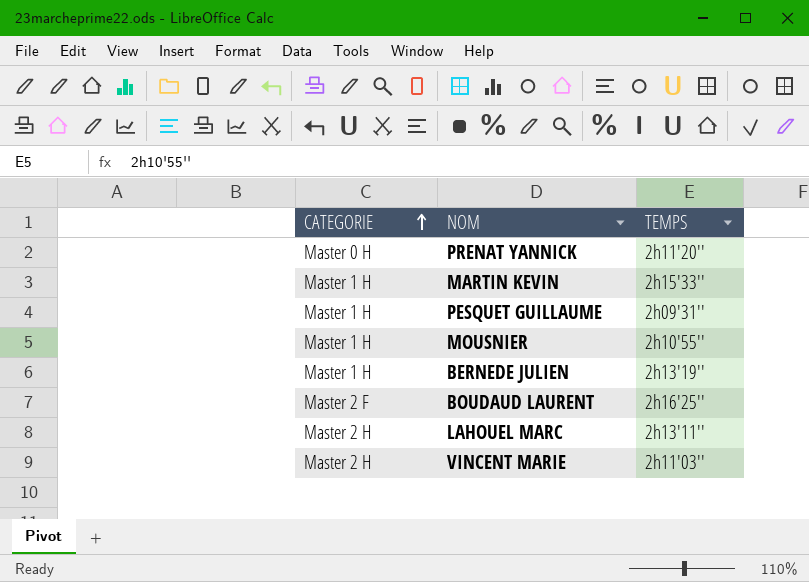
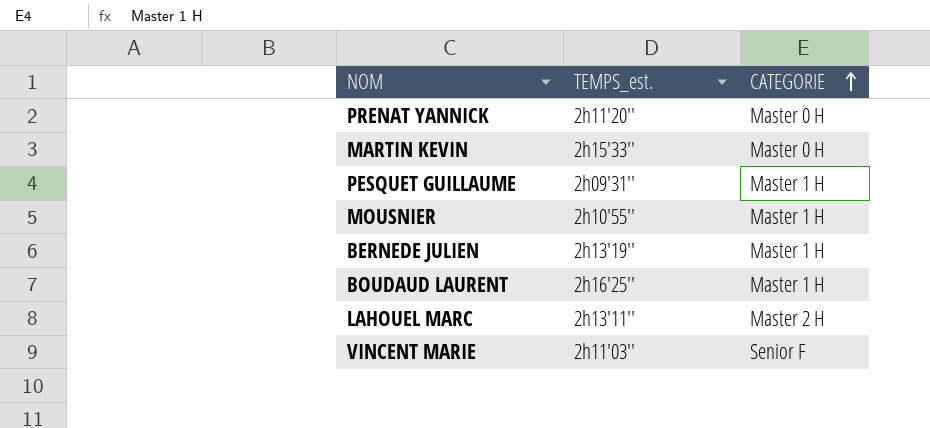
column name: TEMPS -> TEMPS_est.
column CATEGORIE | position: 1 -> 3
MARTIN KEVIN | CATEGORIE: Master 1 H -> Master 0 H
BOUDAUD LAURENT | CATEGORIE: Master 2 F -> Master 1 H
VINCENT MARIE | CATEGORIE: Master 2 H -> Senior F

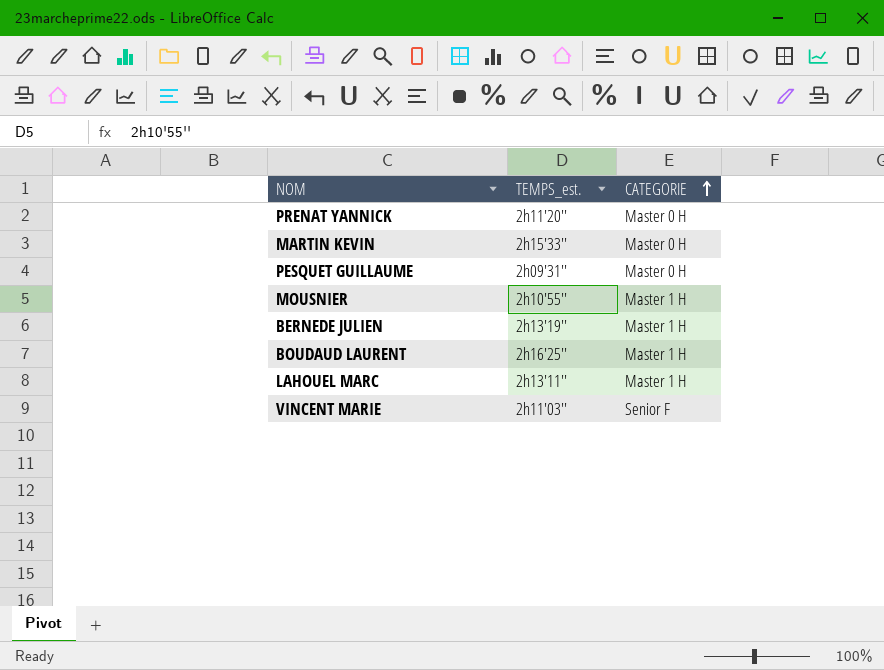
PESQUET GUILLAUME | CATEGORIE: Master 1 H -> Master 0 H
LAHOUEL MARC | CATEGORIE: Master 2 H -> Master 1 H

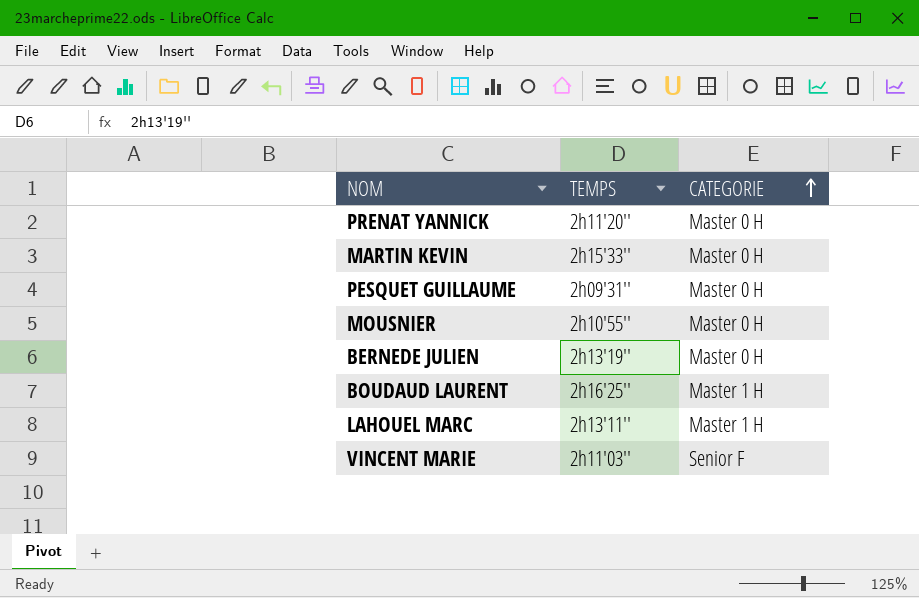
column name: TEMPS_est. -> TEMPS
MOUSNIER | CATEGORIE: Master 1 H -> Master 0 H
BERNEDE JULIEN | CATEGORIE: Master 1 H -> Master 0 H

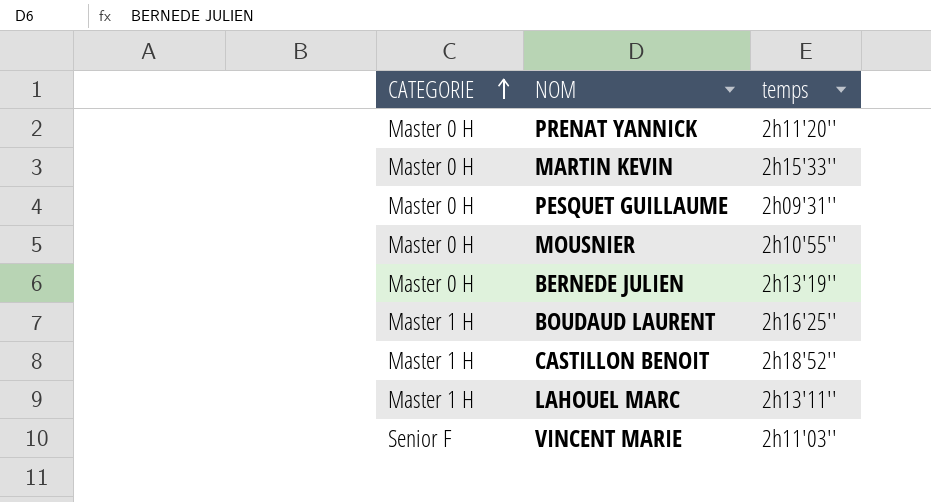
column CATEGORIE | position: 3 -> 1
column name: TEMPS -> temps
row CASTILLON BENOIT: none -> Master 1 H | 2h18'52''

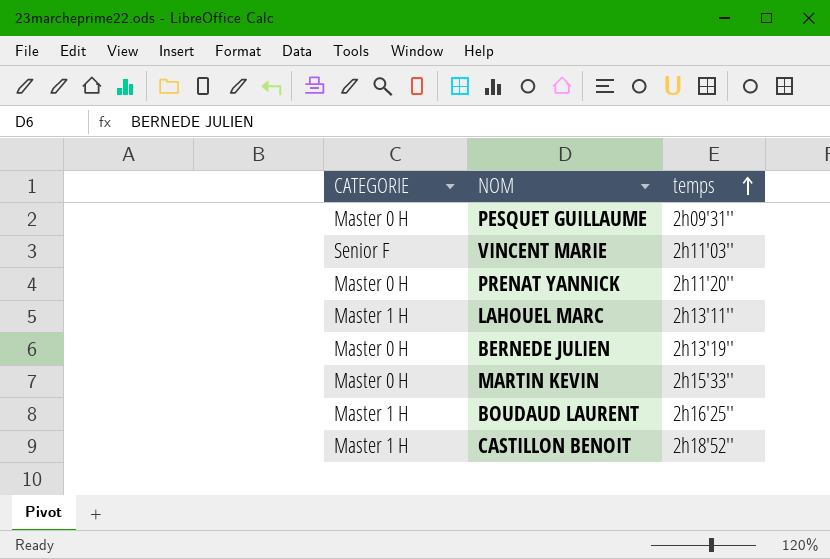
row order: CATEGORIE ascending -> temps ascending
row MOUSNIER: Master 0 H | 2h10'55'' -> none

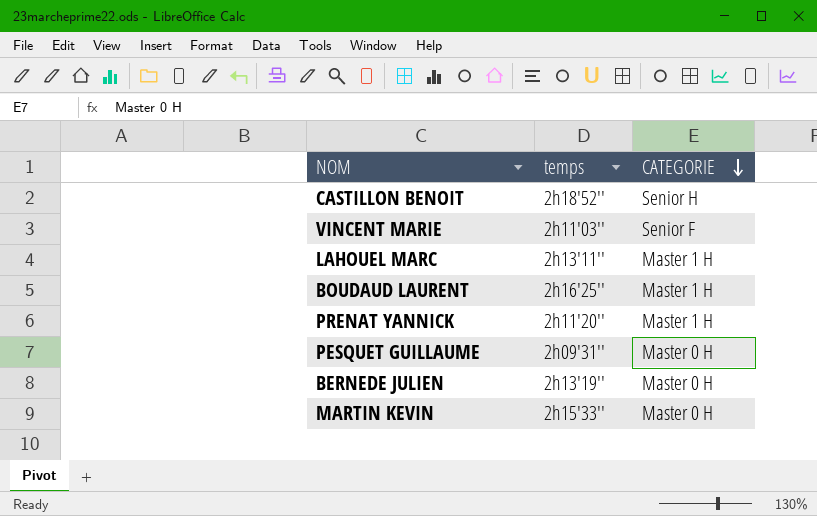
row order: temps ascending -> CATEGORIE descending
column CATEGORIE | position: 1 -> 3
CASTILLON BENOIT | CATEGORIE: Master 1 H -> Senior H
PRENAT YANNICK | CATEGORIE: Master 0 H -> Master 1 H

